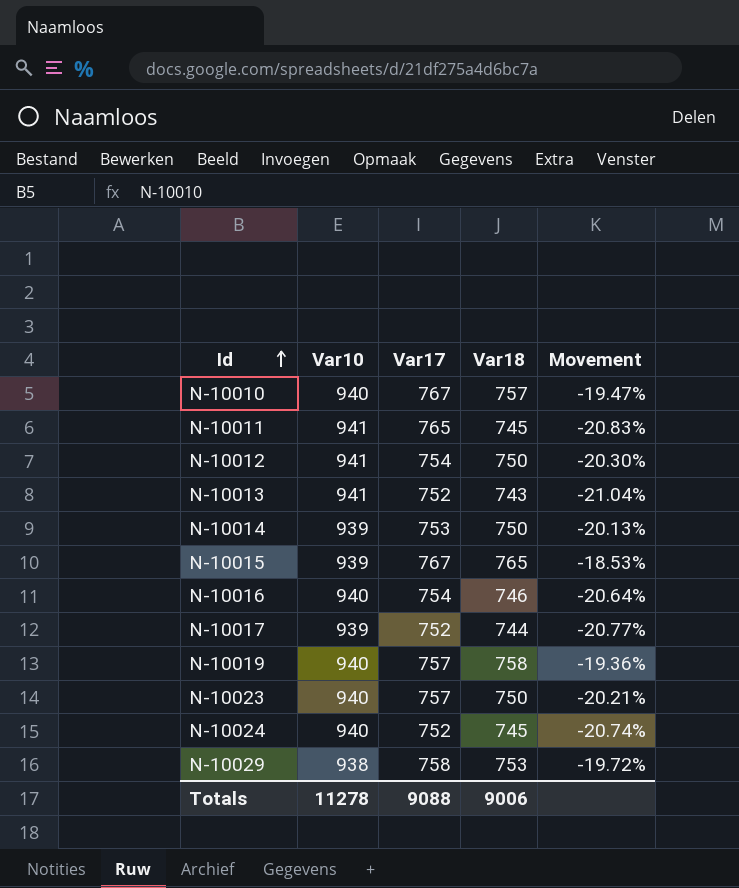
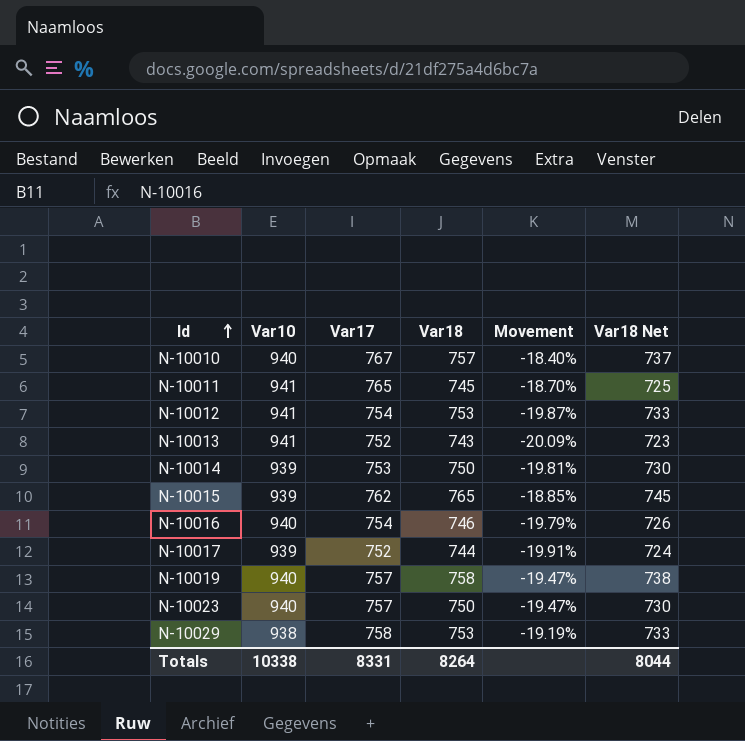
column Movement | formula: ([Var18] - [Var10]) / [Var10] -> ([Var17] - [Var10]) / [Var10]
column Var18 Net | formula: none -> [Var18] - 20
row N-10024: 940 | 752 | 745 | -20.74% -> none
N-10012 | Var18: 750 -> 753
N-10015 | Var17: 767 -> 762
Totals | Var10: 11278 -> 10338
Totals | Var17: 9088 -> 8331
Totals | Var18: 9006 -> 8264

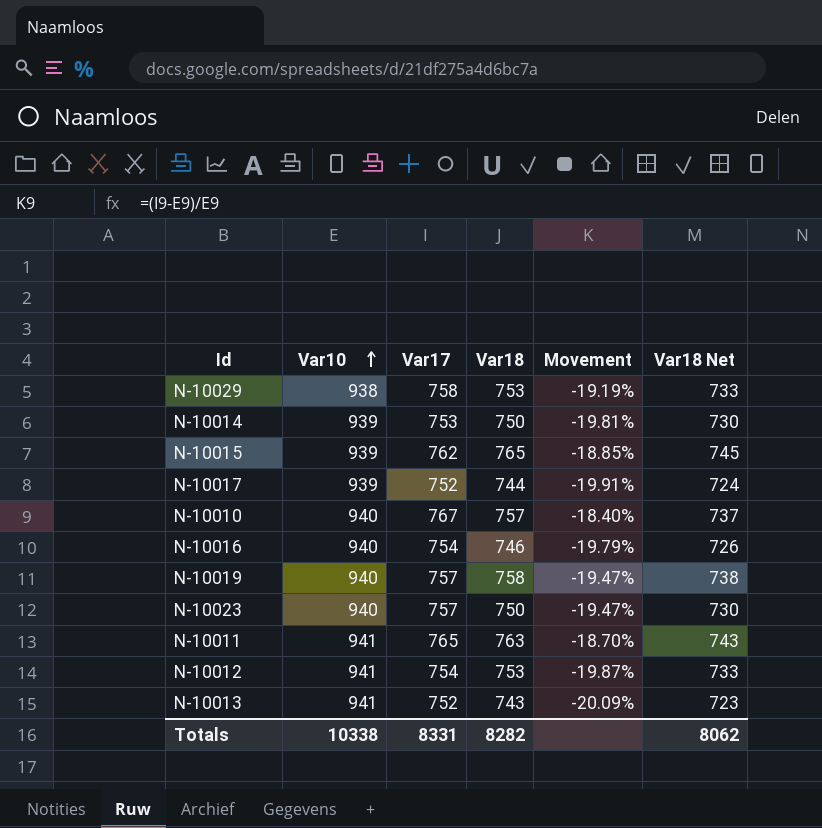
row order: Id ascending -> Var10 ascending
N-10011 | Var18: 745 -> 763
N-10011 | Var18 Net: 725 -> 743
Totals | Var18: 8264 -> 8282
Totals | Var18 Net: 8044 -> 8062

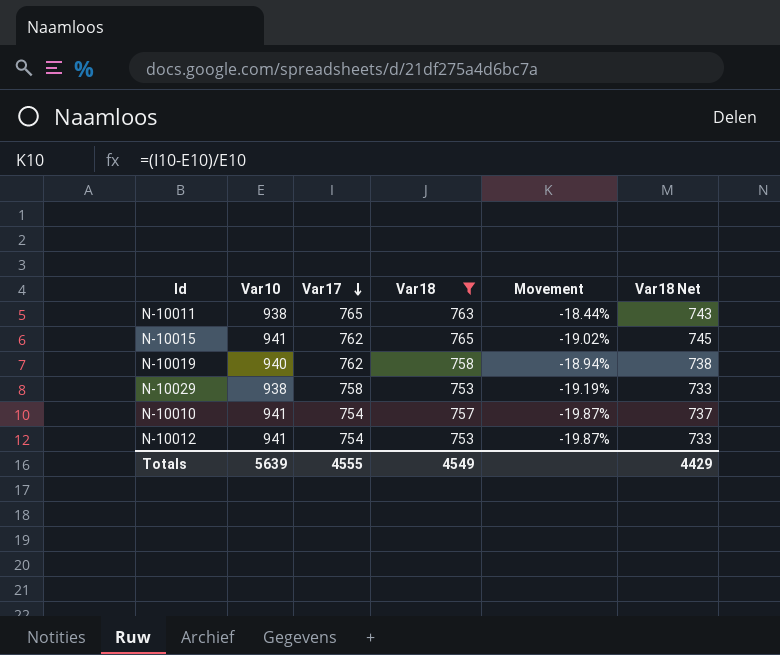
filter: none -> Var18 >= 753
row order: Var10 ascending -> Var17 descending
N-10011 | Var10: 941 -> 938
N-10011 | Movement: -18.70% -> -18.44%
N-10015 | Var10: 939 -> 941
N-10015 | Movement: -18.85% -> -19.02%
N-10019 | Var17: 757 -> 762
N-10019 | Movement: -19.47% -> -18.94%
N-10010 | Var10: 940 -> 941
N-10010 | Var17: 767 -> 754
N-10010 | Movement: -18.40% -> -19.87%
Totals | Var10: 10338 -> 5639
Totals | Var17: 8331 -> 4555
Totals | Var18: 8282 -> 4549
Totals | Var18 Net: 8062 -> 4429

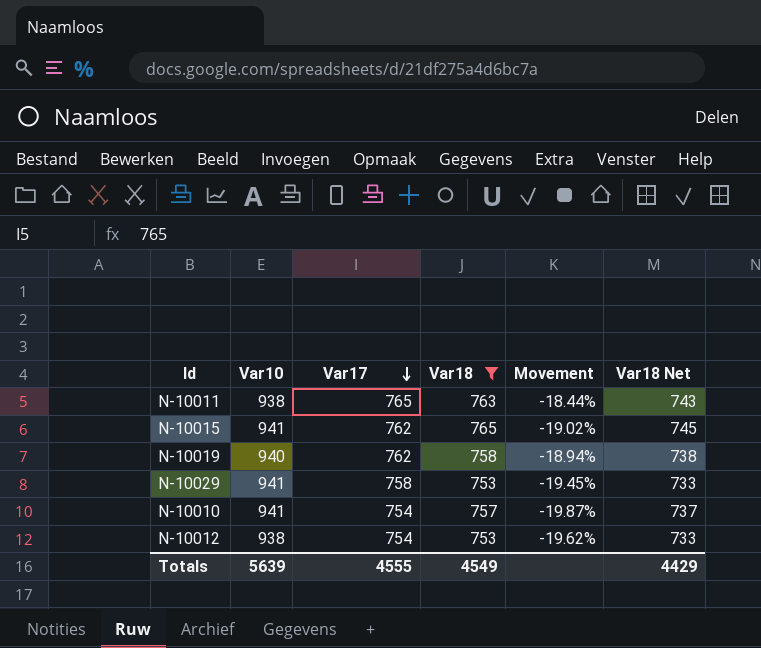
N-10029 | Var10: 938 -> 941
N-10029 | Movement: -19.19% -> -19.45%
N-10012 | Var10: 941 -> 938
N-10012 | Movement: -19.87% -> -19.62%

